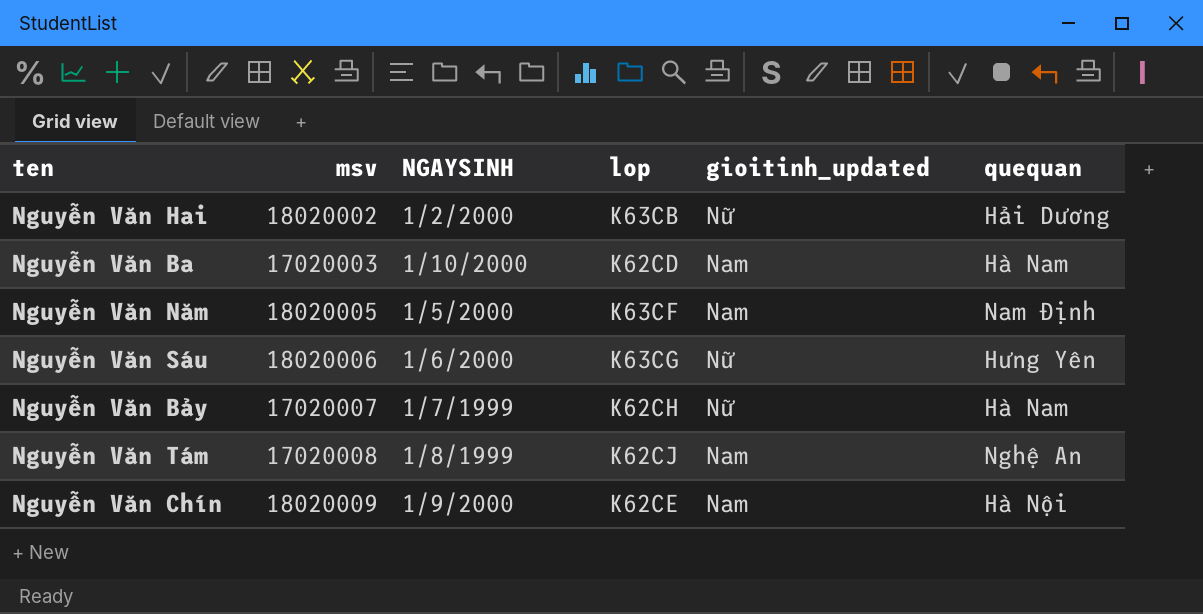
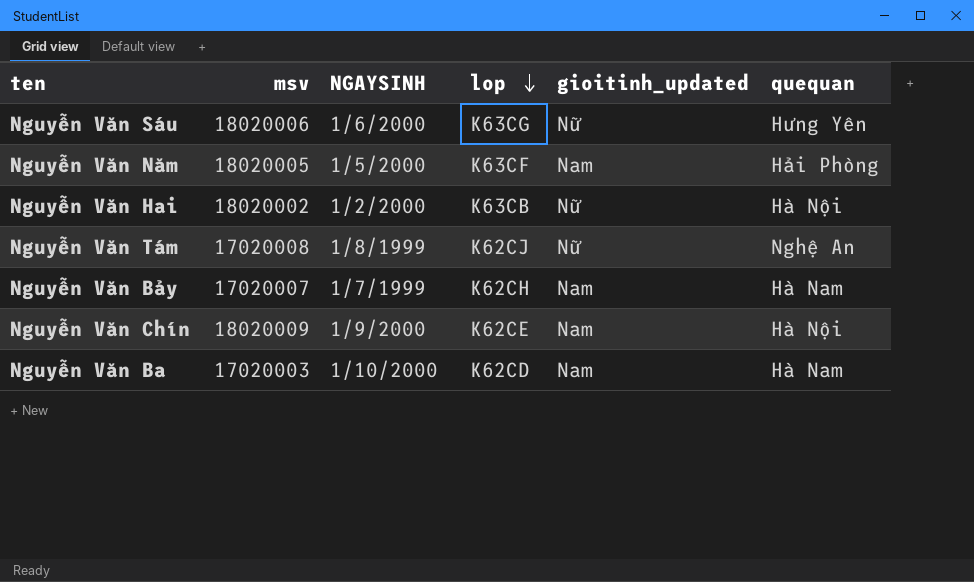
row order: none -> lop descending
Nguyễn Văn Năm | quequan: Nam Định -> Hải Phòng
Nguyễn Văn Hai | quequan: Hải Dương -> Hà Nội
Nguyễn Văn Tám | gioitinh_updated: Nam -> Nữ
Nguyễn Văn Bảy | gioitinh_updated: Nữ -> Nam

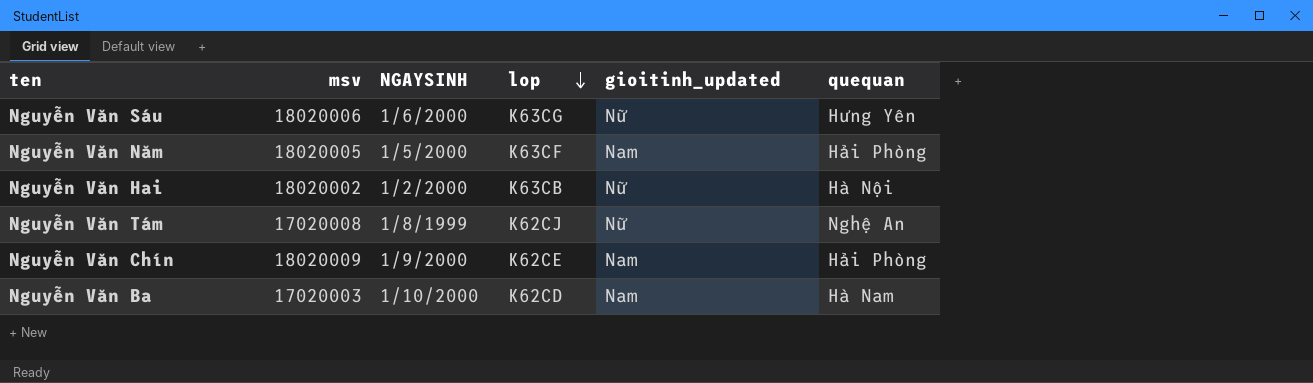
row Nguyễn Văn Bảy: 17020007 | 1/7/1999 | K62CH | Nam | Hà Nam -> none
Nguyễn Văn Chín | quequan: Hà Nội -> Hải Phòng

